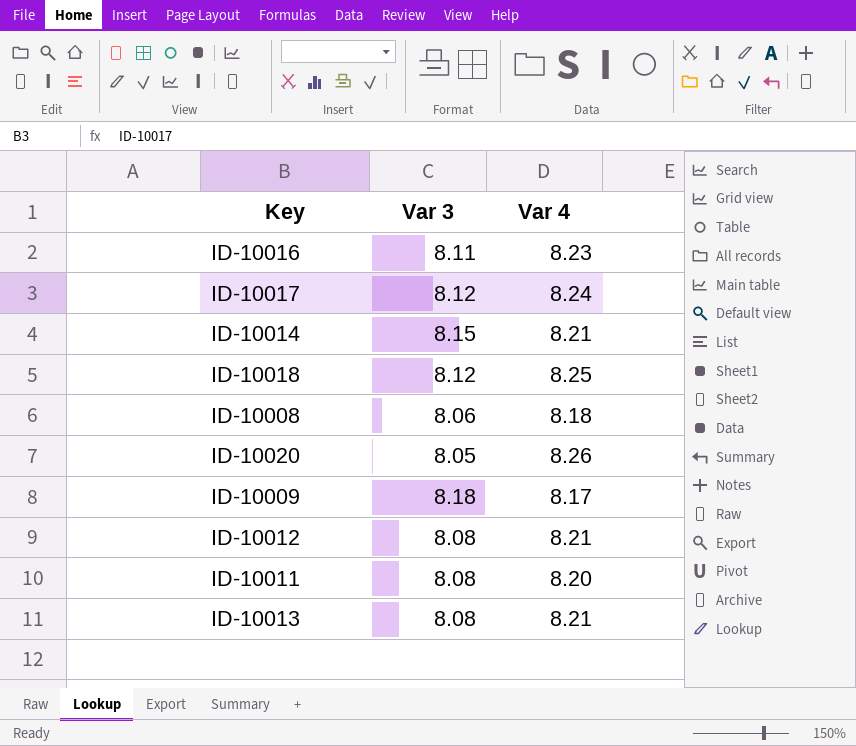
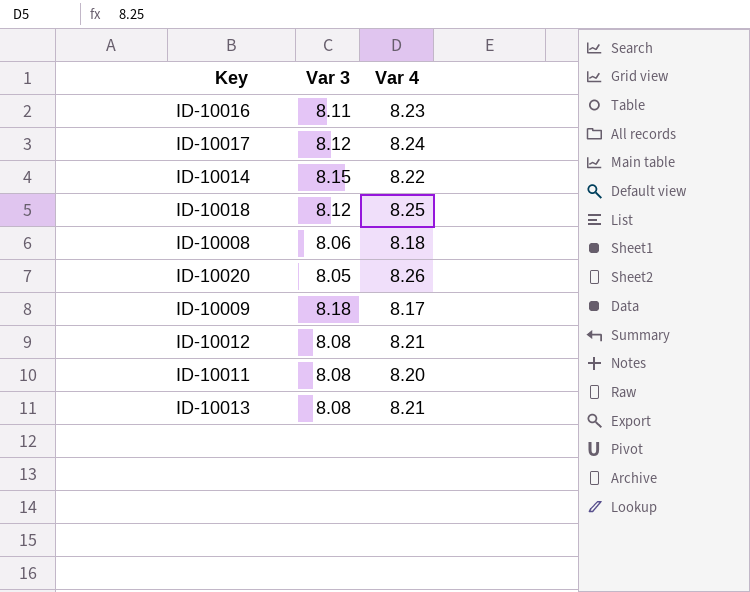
ID-10014 | Var 4: 8.21 -> 8.22

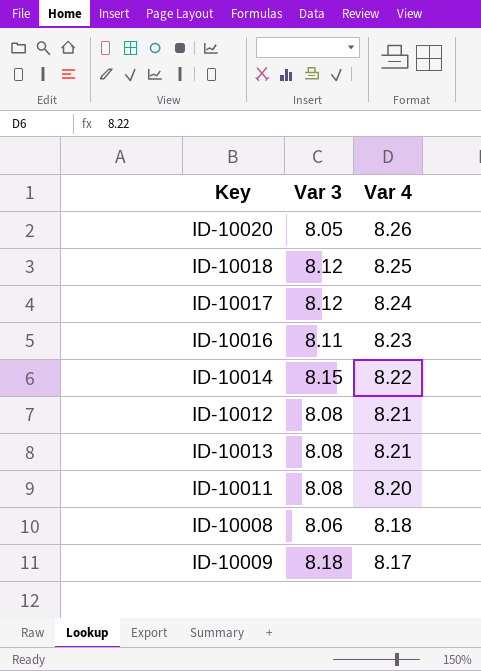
row order: none -> Var 4 descending

